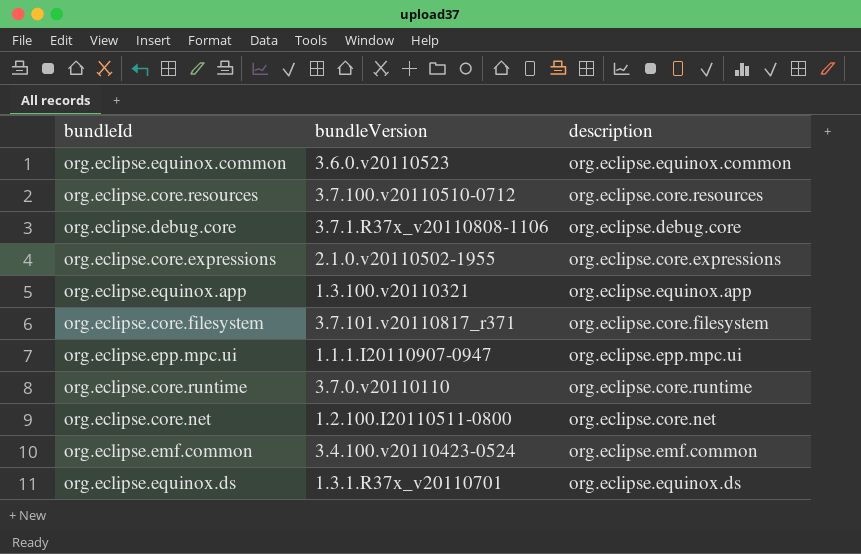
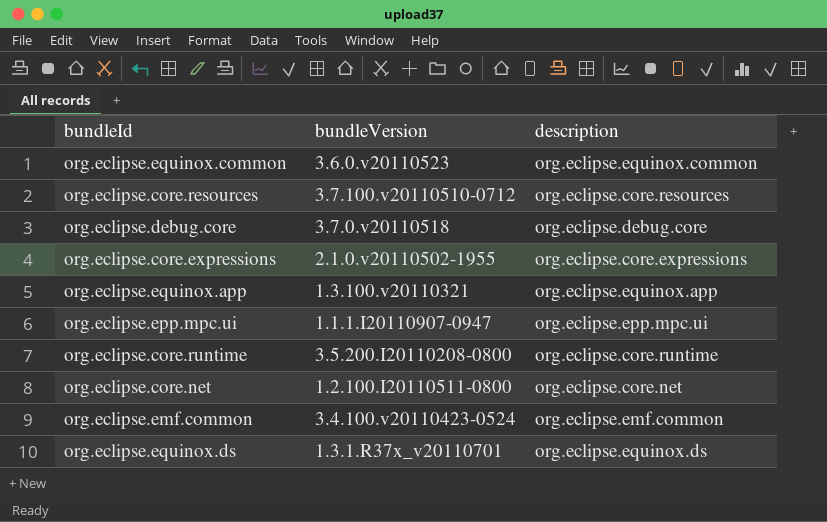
row org.eclipse.core.filesystem: 3.7.101.v20110817_r371 | org.eclipse.core.filesystem -> none
org.eclipse.debug.core | bundleVersion: 3.7.1.R37x_v20110808-1106 -> 3.7.0.v20110518
org.eclipse.core.runtime | bundleVersion: 3.7.0.v20110110 -> 3.5.200.I20110208-0800

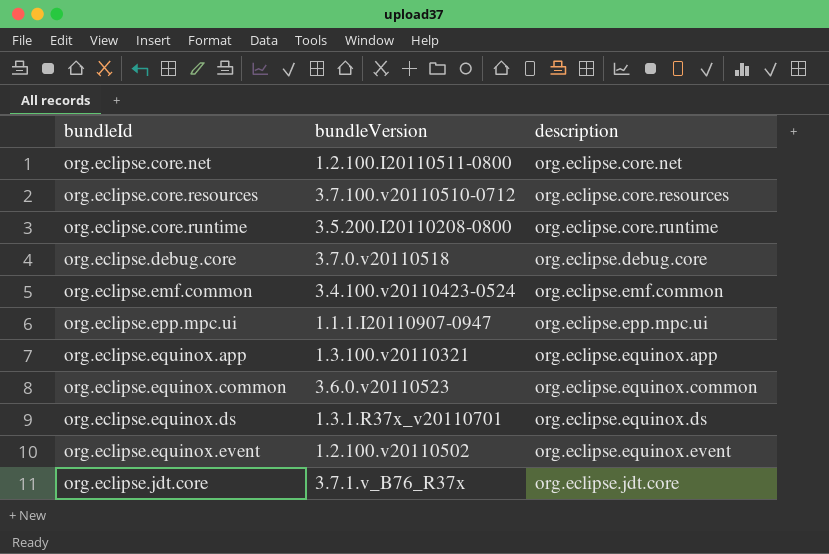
row order: none -> bundleId ascending
row org.eclipse.core.expressions: 2.1.0.v20110502-1955 | org.eclipse.core.expressions -> none
row org.eclipse.equinox.event: none -> 1.2.100.v20110502 | org.eclipse.equinox.event
row org.eclipse.jdt.core: none -> 3.7.1.v_B76_R37x | org.eclipse.jdt.core

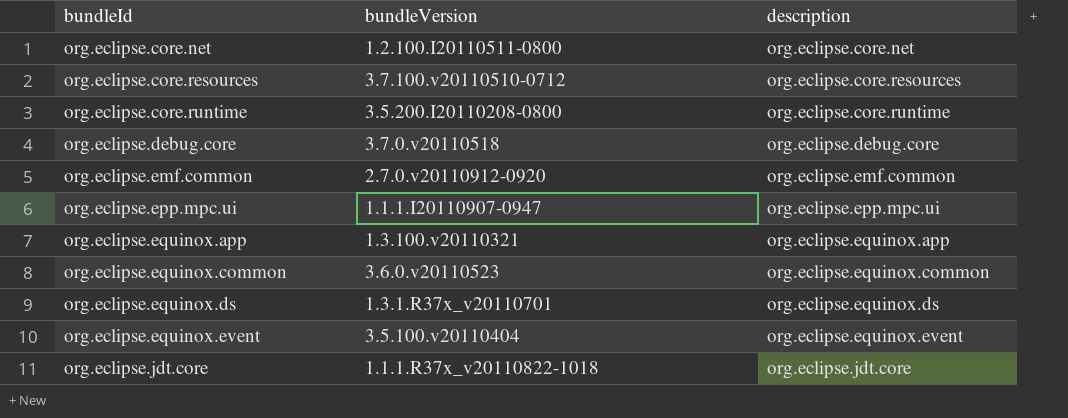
org.eclipse.emf.common | bundleVersion: 3.4.100.v20110423-0524 -> 2.7.0.v20110912-0920
org.eclipse.equinox.event | bundleVersion: 1.2.100.v20110502 -> 3.5.100.v20110404
org.eclipse.jdt.core | bundleVersion: 3.7.1.v_B76_R37x -> 1.1.1.R37x_v20110822-1018

